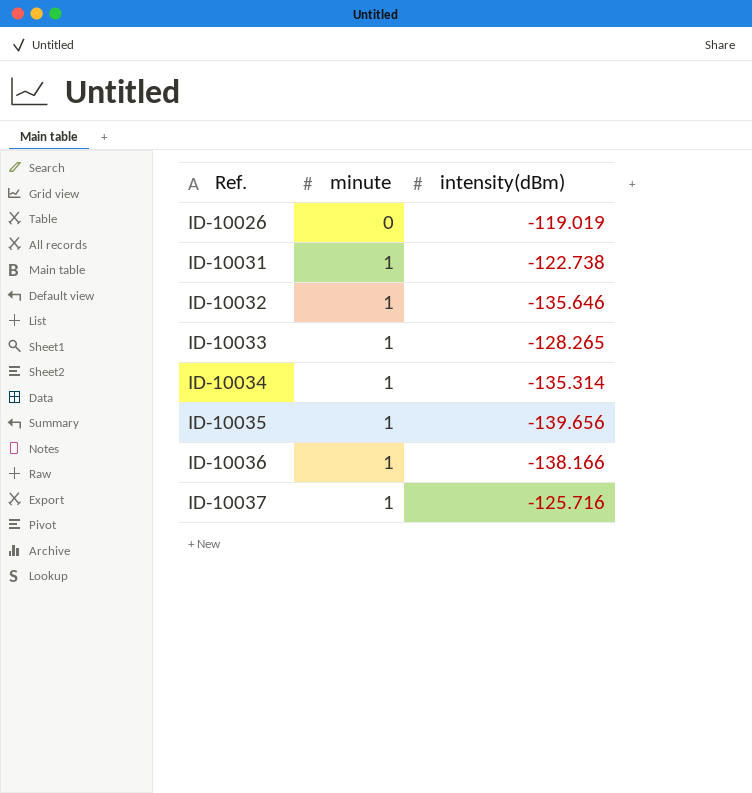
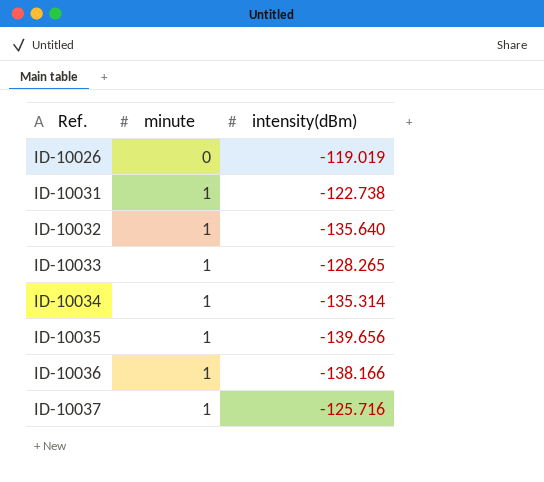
ID-10032 | intensity(dBm): -135.646 -> -135.640

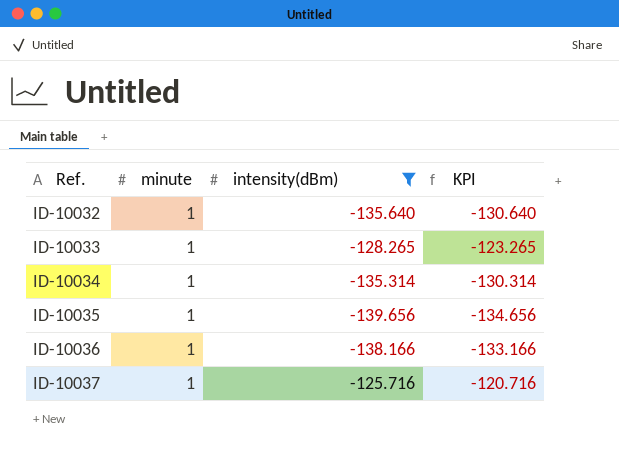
filter: none -> intensity(dBm) <= -125.716
column KPI | formula: none -> [intensity(dBm)] + 5

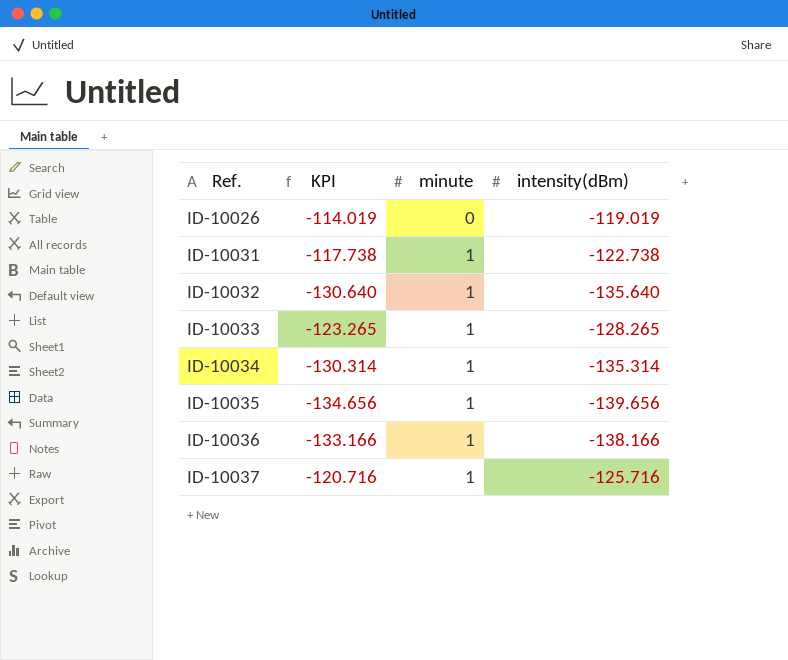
filter: intensity(dBm) <= -125.716 -> none
column KPI | position: 4 -> 2

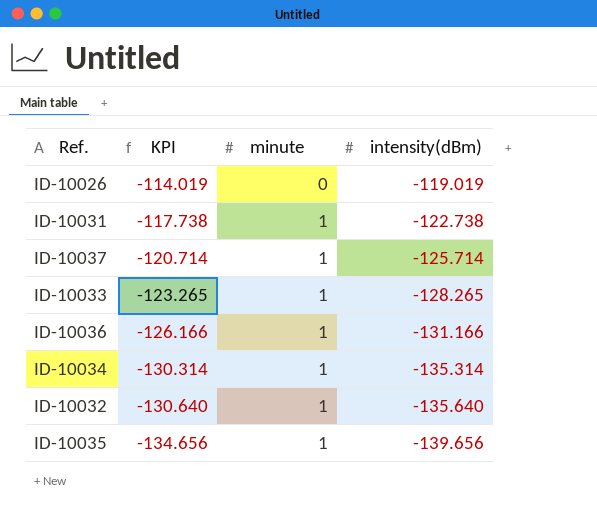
row order: Ref. ascending -> KPI descending
ID-10037 | KPI: -120.716 -> -120.714
ID-10037 | intensity(dBm): -125.716 -> -125.714
ID-10036 | KPI: -133.166 -> -126.166
ID-10036 | intensity(dBm): -138.166 -> -131.166

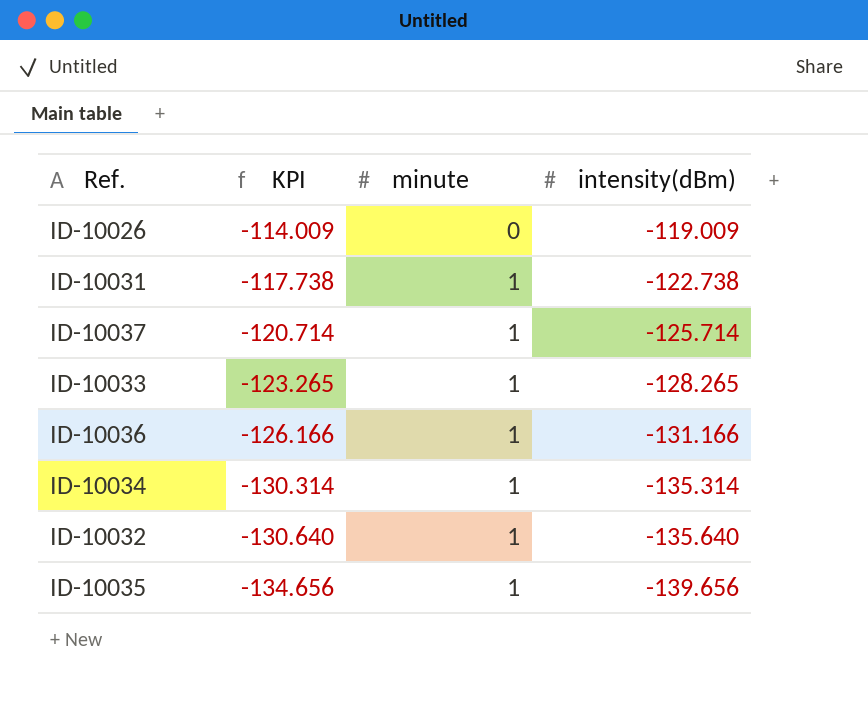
ID-10026 | KPI: -114.019 -> -114.009
ID-10026 | intensity(dBm): -119.019 -> -119.009

